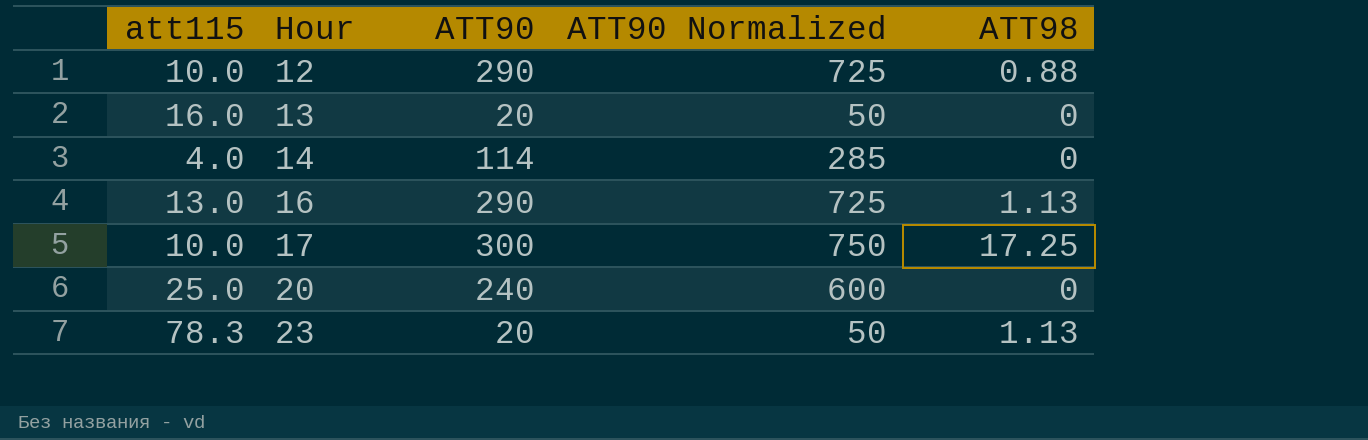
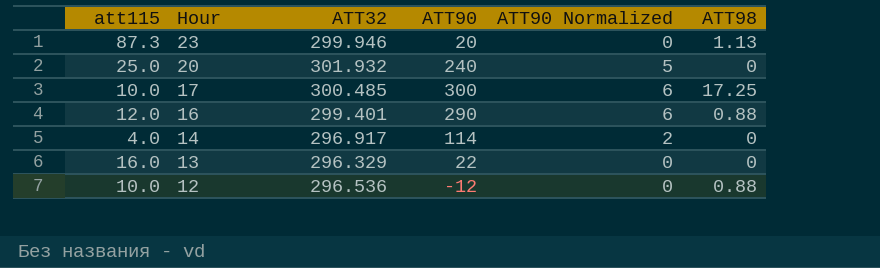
row order: Hour ascending -> Hour descending
column ATT32 | position: none -> 3
column ATT90 Normalized | formula: [ATT90] * 2.5 -> [ATT90] * 0.02
23 | att115: 78.3 -> 87.3
16 | att115: 13.0 -> 12.0
16 | ATT98: 1.13 -> 0.88
13 | ATT90: 20 -> 22
12 | ATT90: 290 -> -12

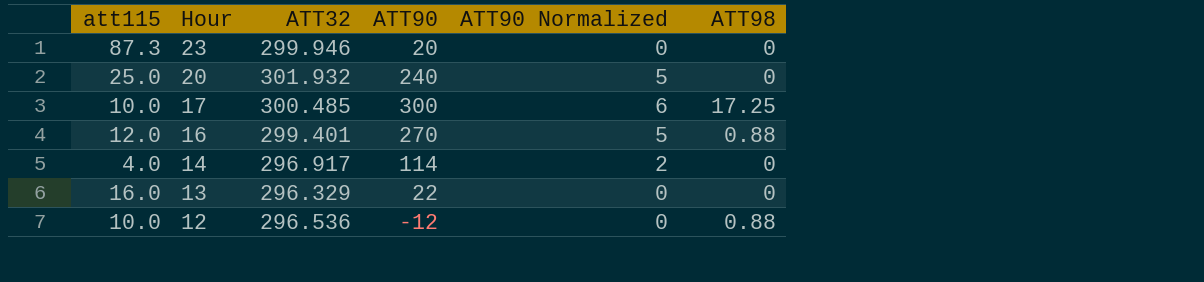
23 | ATT98: 1.13 -> 0
16 | ATT90: 290 -> 270
16 | ATT90 Normalized: 6 -> 5

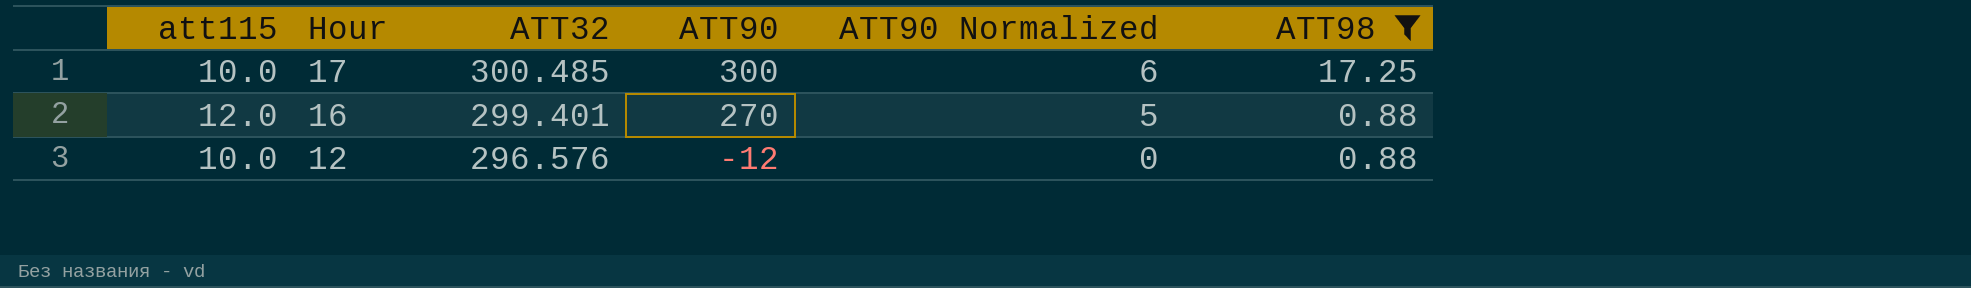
filter: none -> ATT98 != 0
12 | ATT32: 296.536 -> 296.576

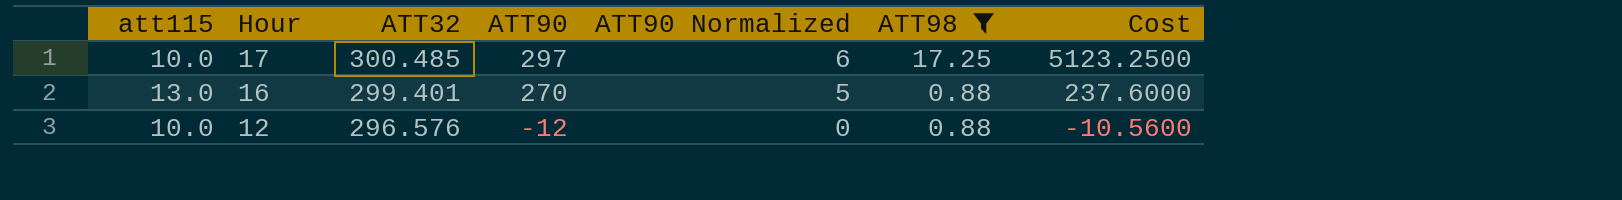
column Cost | formula: none -> [ATT90] * [ATT98]
17 | ATT90: 300 -> 297
16 | att115: 12.0 -> 13.0

